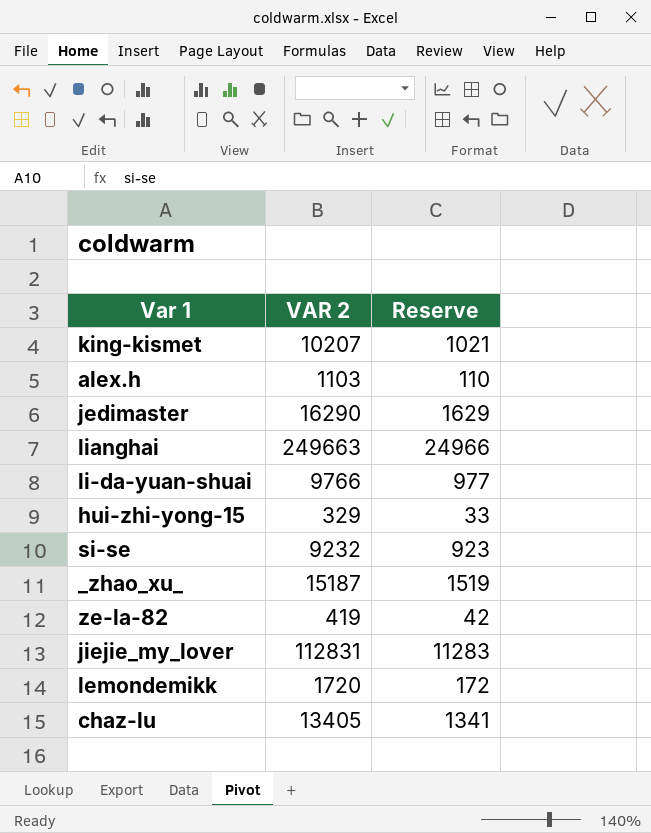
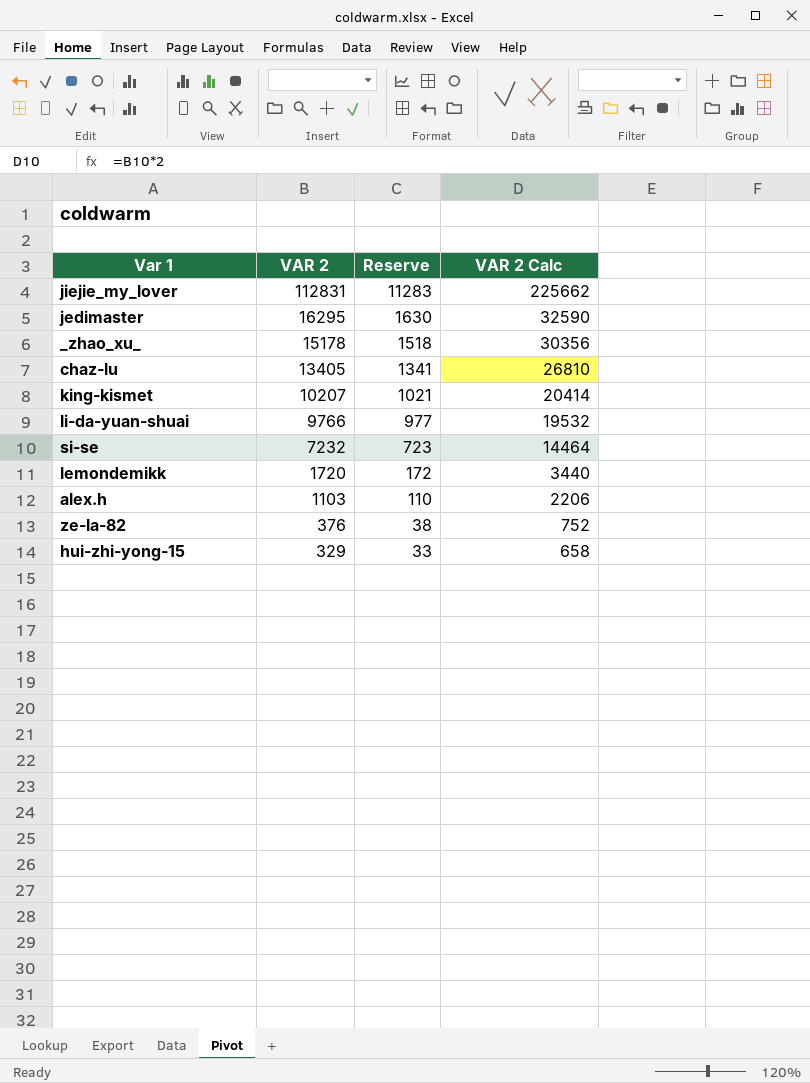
row order: none -> VAR 2 descending
column VAR 2 Calc | formula: none -> [VAR 2] * 2
row lianghai: 249663 | 24966 -> none
jedimaster | VAR 2: 16290 -> 16295
jedimaster | Reserve: 1629 -> 1630
_zhao_xu_ | VAR 2: 15187 -> 15178
_zhao_xu_ | Reserve: 1519 -> 1518
si-se | VAR 2: 9232 -> 7232
si-se | Reserve: 923 -> 723
ze-la-82 | VAR 2: 419 -> 376
ze-la-82 | Reserve: 42 -> 38

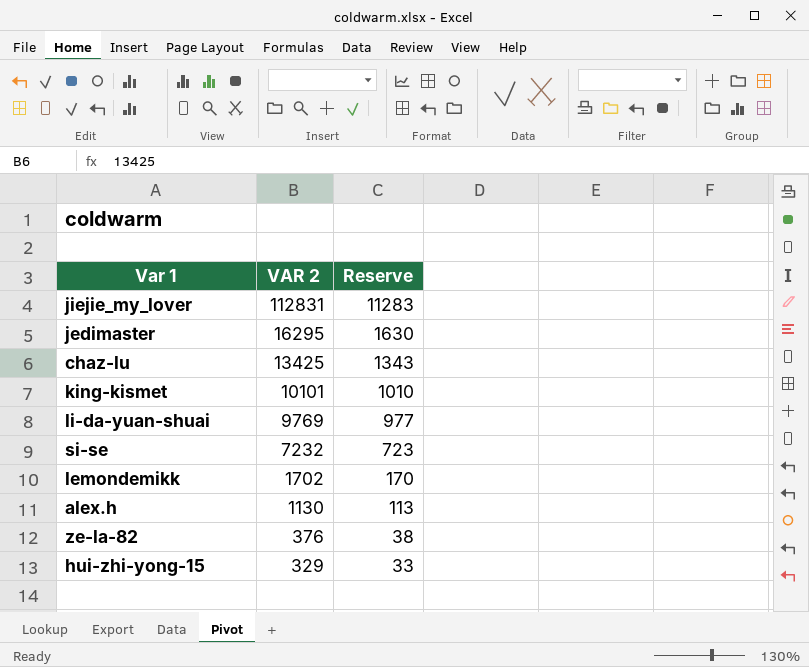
column VAR 2 Calc | formula: [VAR 2] * 2 -> none
row _zhao_xu_: 15178 | 1518 | 30356 -> none
chaz-lu | VAR 2: 13405 -> 13425
chaz-lu | Reserve: 1341 -> 1343
king-kismet | VAR 2: 10207 -> 10101
king-kismet | Reserve: 1021 -> 1010
li-da-yuan-shuai | VAR 2: 9766 -> 9769
lemondemikk | VAR 2: 1720 -> 1702
lemondemikk | Reserve: 172 -> 170
alex.h | VAR 2: 1103 -> 1130
alex.h | Reserve: 110 -> 113

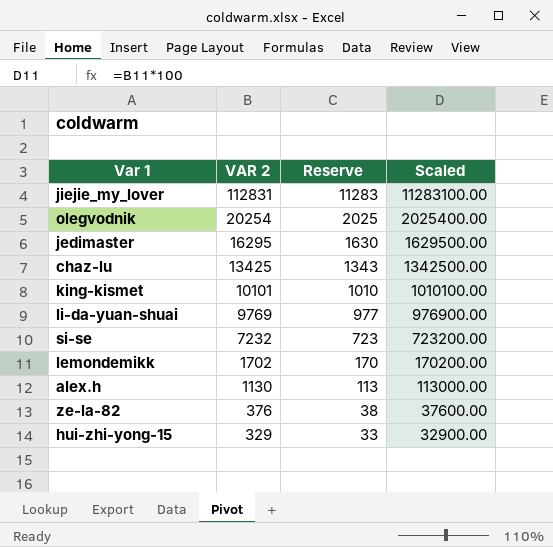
column Scaled | formula: none -> [VAR 2] * 100
row olegvodnik: none -> 20254 | 2025 | 2025400.00

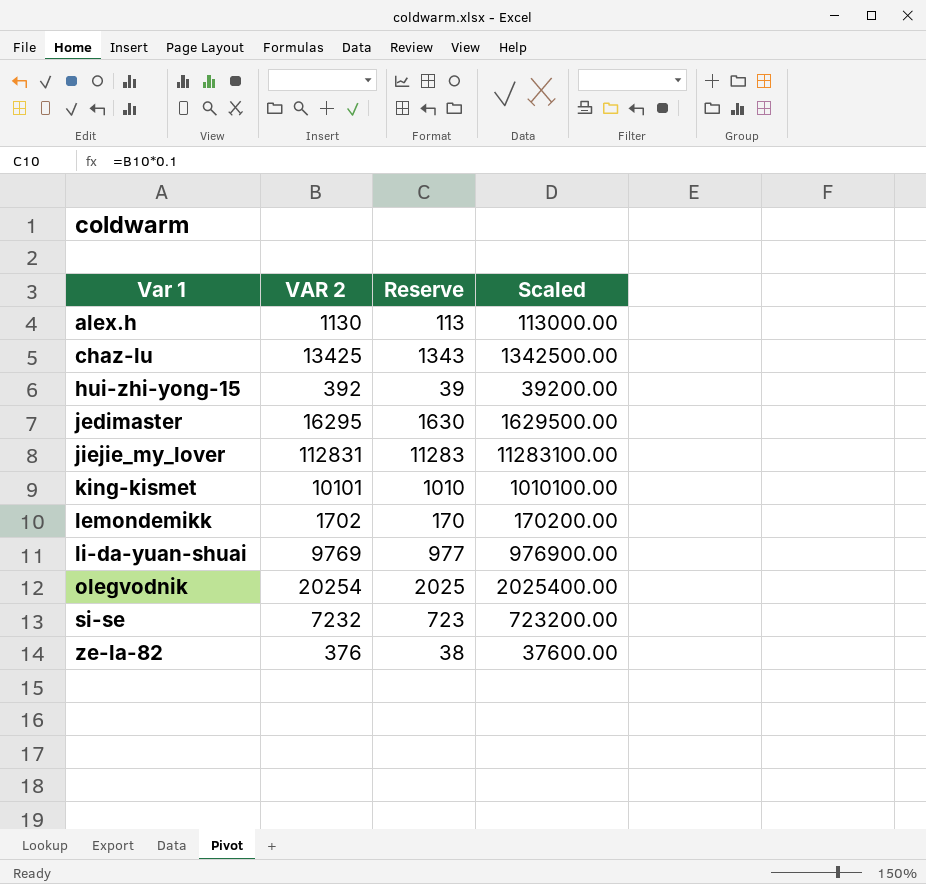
row order: VAR 2 descending -> Var 1 ascending
hui-zhi-yong-15 | VAR 2: 329 -> 392
hui-zhi-yong-15 | Reserve: 33 -> 39
hui-zhi-yong-15 | Scaled: 32900.00 -> 39200.00

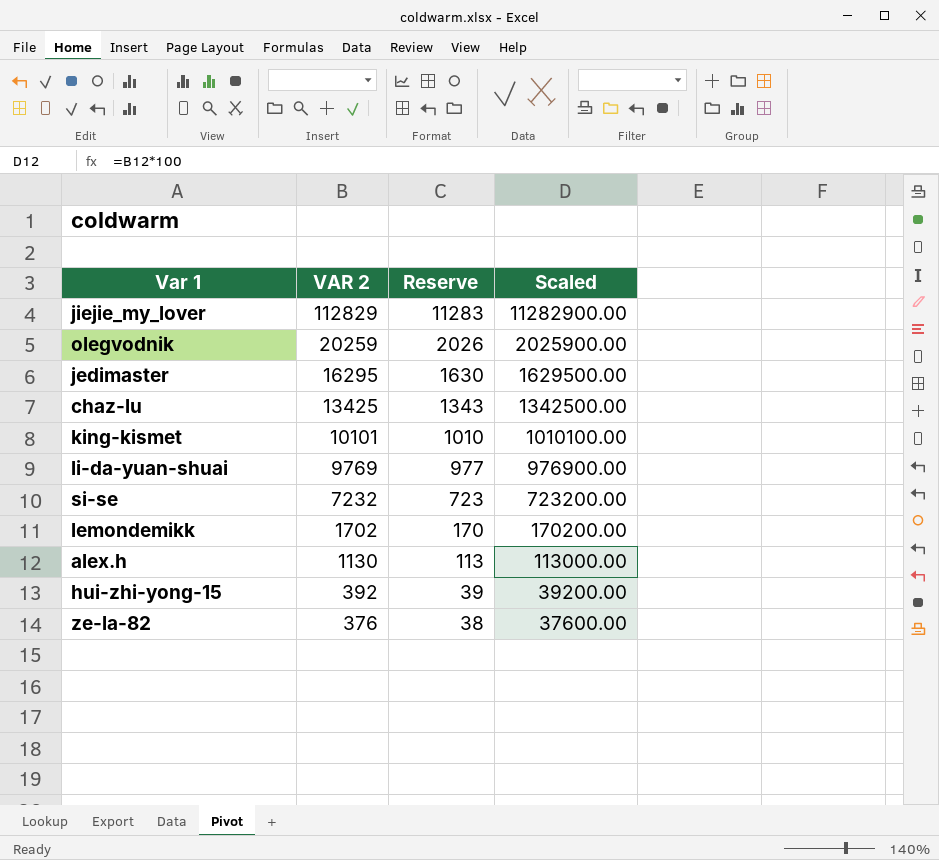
row order: Var 1 ascending -> VAR 2 descending
jiejie_my_lover | VAR 2: 112831 -> 112829
jiejie_my_lover | Scaled: 11283100.00 -> 11282900.00
olegvodnik | VAR 2: 20254 -> 20259
olegvodnik | Reserve: 2025 -> 2026
olegvodnik | Scaled: 2025400.00 -> 2025900.00

